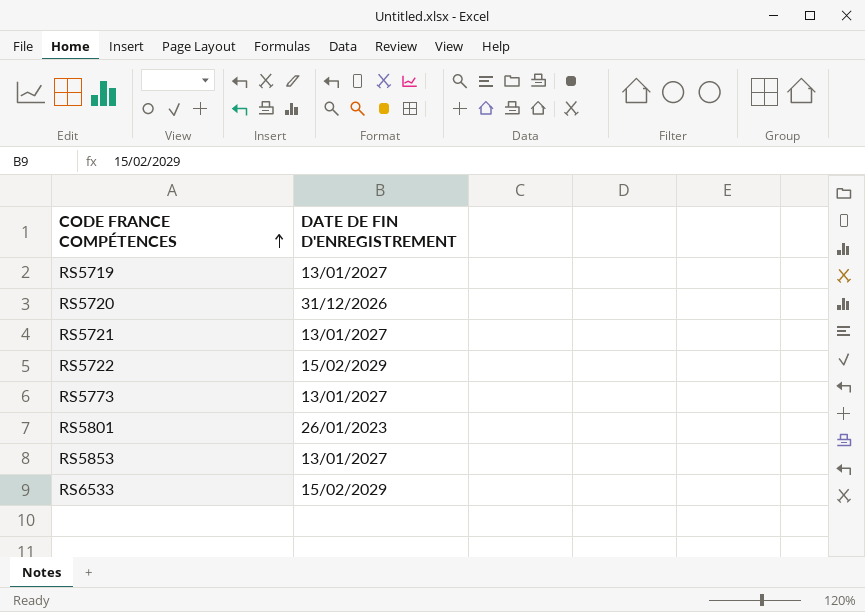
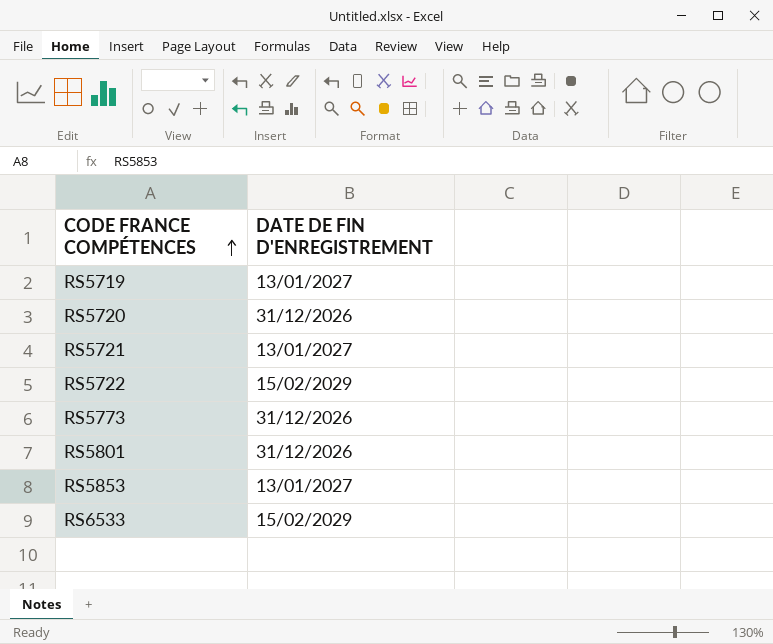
RS5773 | DATE DE FIN D'ENREGISTREMENT: 13/01/2027 -> 31/12/2026
RS5801 | DATE DE FIN D'ENREGISTREMENT: 26/01/2023 -> 31/12/2026

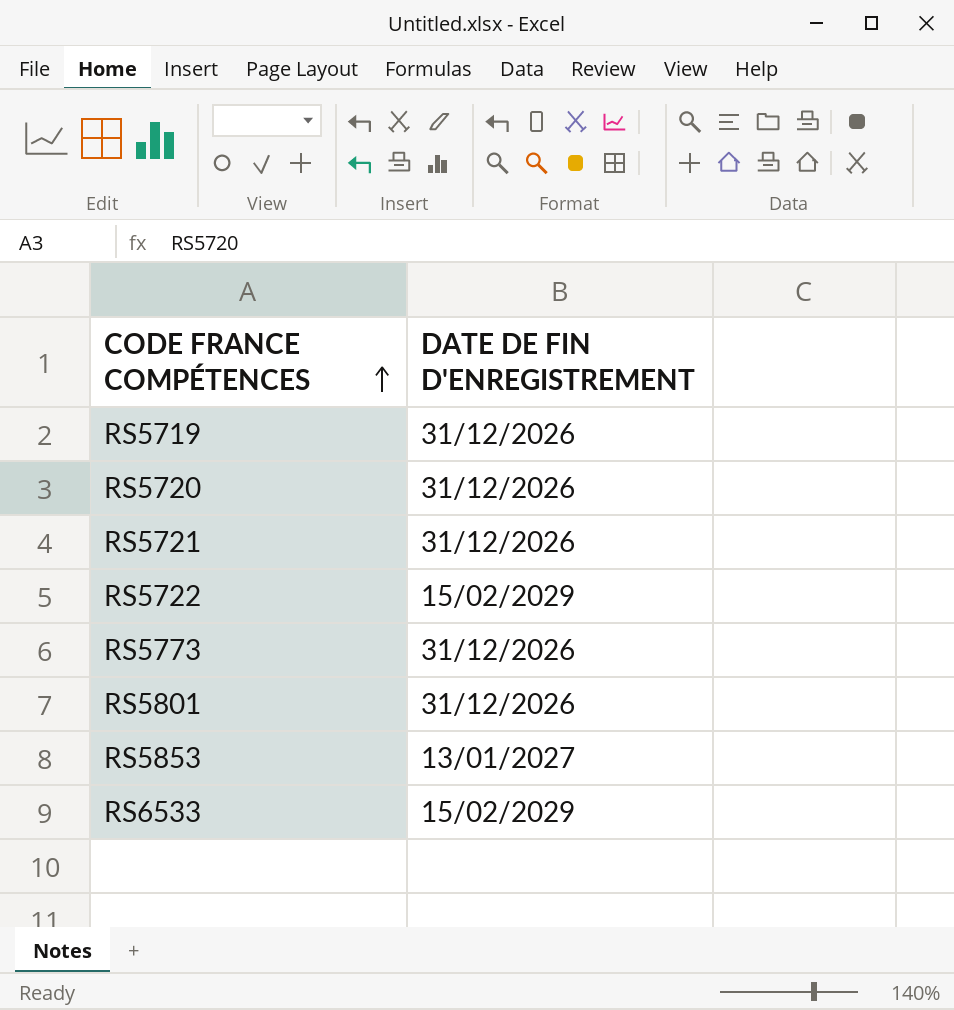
RS5719 | DATE DE FIN D'ENREGISTREMENT: 13/01/2027 -> 31/12/2026
RS5721 | DATE DE FIN D'ENREGISTREMENT: 13/01/2027 -> 31/12/2026

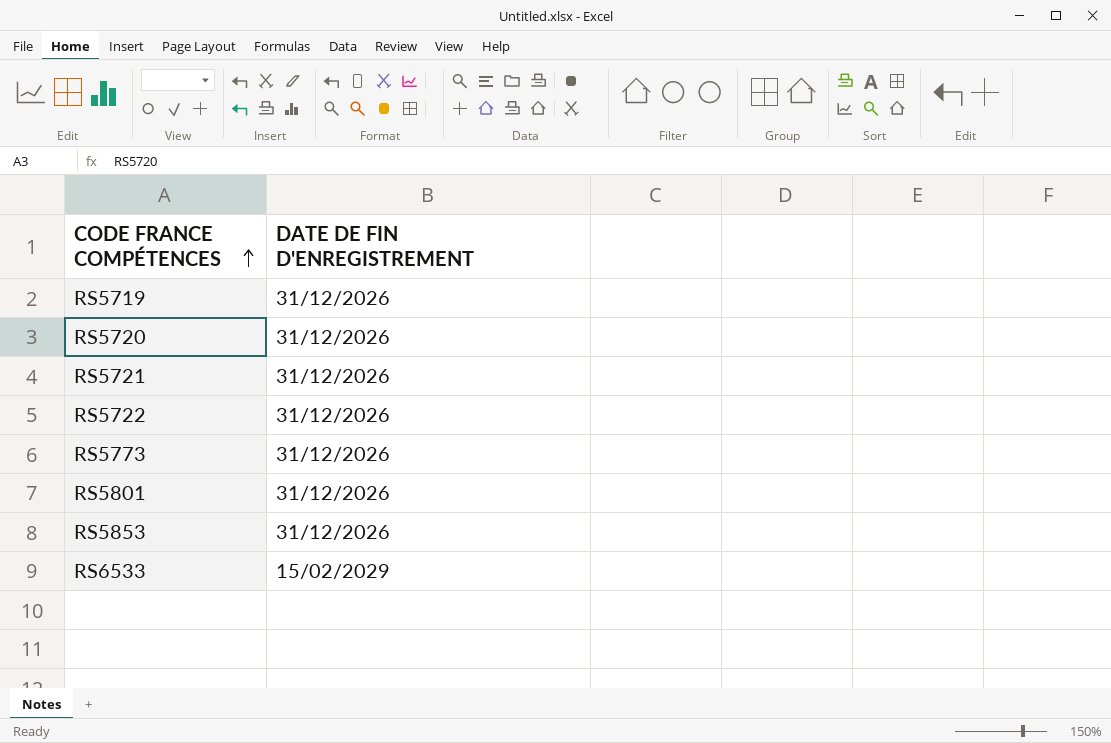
RS5722 | DATE DE FIN D'ENREGISTREMENT: 15/02/2029 -> 31/12/2026
RS5853 | DATE DE FIN D'ENREGISTREMENT: 13/01/2027 -> 31/12/2026

